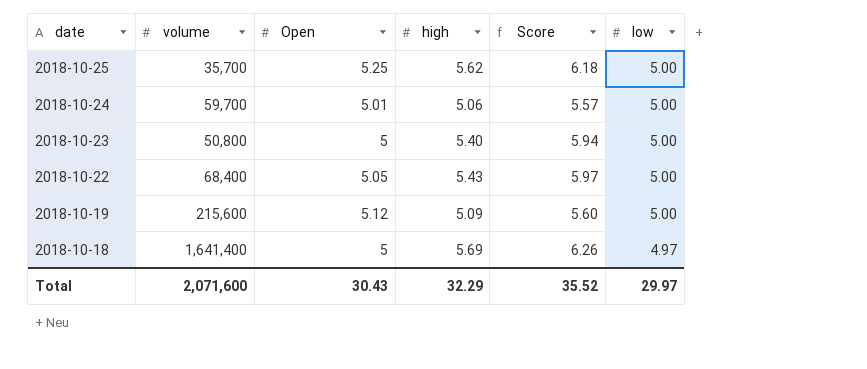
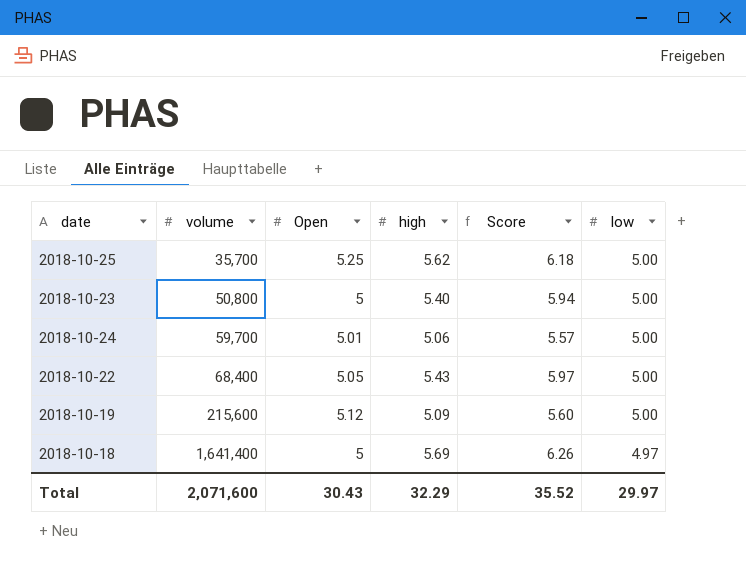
row order: date descending -> volume ascending

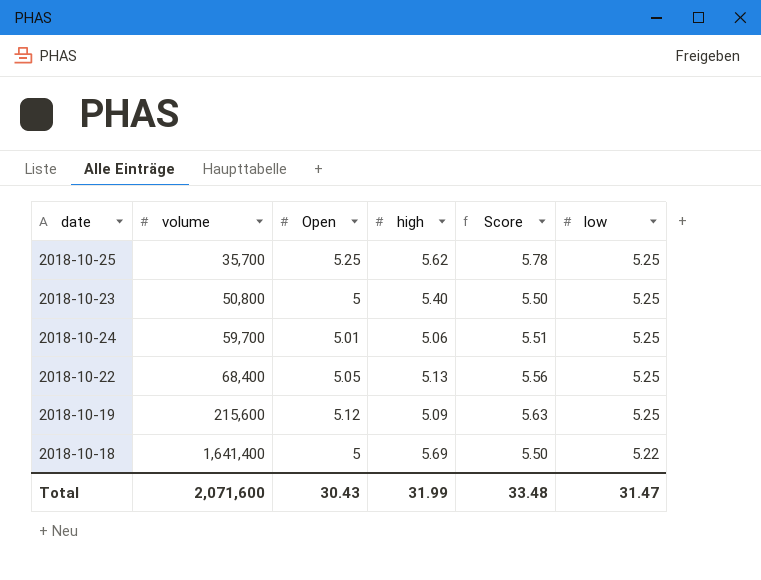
column Score | formula: [high] * 1.1 -> [Open] * 1.1
2018-10-25 | low: 5.00 -> 5.25
2018-10-23 | low: 5.00 -> 5.25
2018-10-24 | low: 5.00 -> 5.25
2018-10-22 | high: 5.43 -> 5.13
2018-10-22 | low: 5.00 -> 5.25
2018-10-19 | low: 5.00 -> 5.25
2018-10-18 | low: 4.97 -> 5.22
Total | high: 32.29 -> 31.99
Total | Score: 35.52 -> 33.48
Total | low: 29.97 -> 31.47

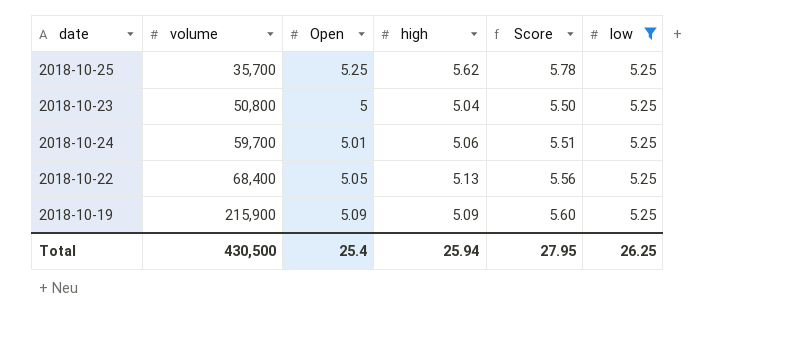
filter: none -> low = 5.25
2018-10-23 | high: 5.40 -> 5.04
2018-10-19 | volume: 215,600 -> 215,900
2018-10-19 | Open: 5.12 -> 5.09
2018-10-19 | Score: 5.63 -> 5.60
Total | volume: 2,071,600 -> 430,500
Total | Open: 30.43 -> 25.4
Total | high: 31.99 -> 25.94
Total | Score: 33.48 -> 27.95
Total | low: 31.47 -> 26.25

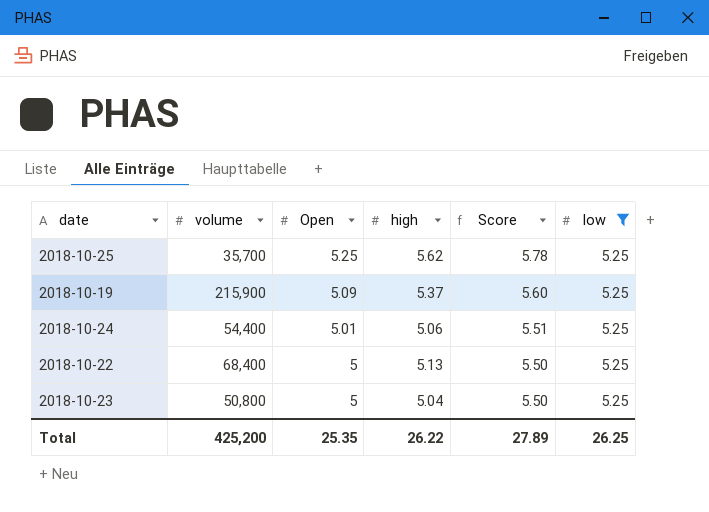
row order: volume ascending -> Open descending
2018-10-19 | high: 5.09 -> 5.37
2018-10-24 | volume: 59,700 -> 54,400
2018-10-22 | Open: 5.05 -> 5
2018-10-22 | Score: 5.56 -> 5.50
Total | volume: 430,500 -> 425,200
Total | Open: 25.4 -> 25.35
Total | high: 25.94 -> 26.22
Total | Score: 27.95 -> 27.89

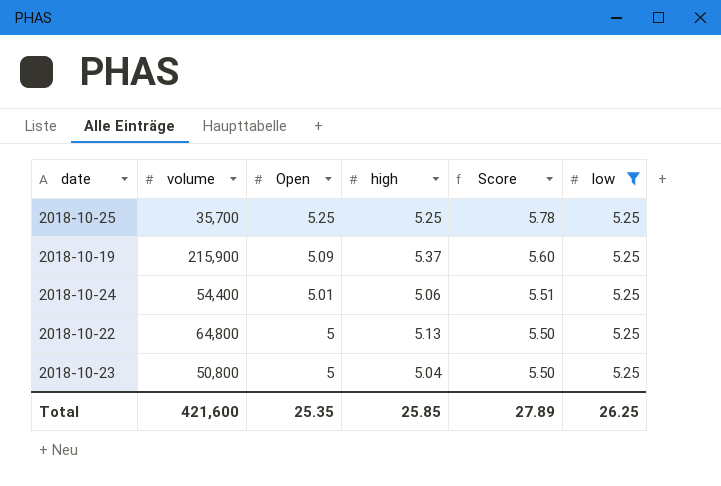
2018-10-25 | high: 5.62 -> 5.25
2018-10-22 | volume: 68,400 -> 64,800
Total | volume: 425,200 -> 421,600
Total | high: 26.22 -> 25.85

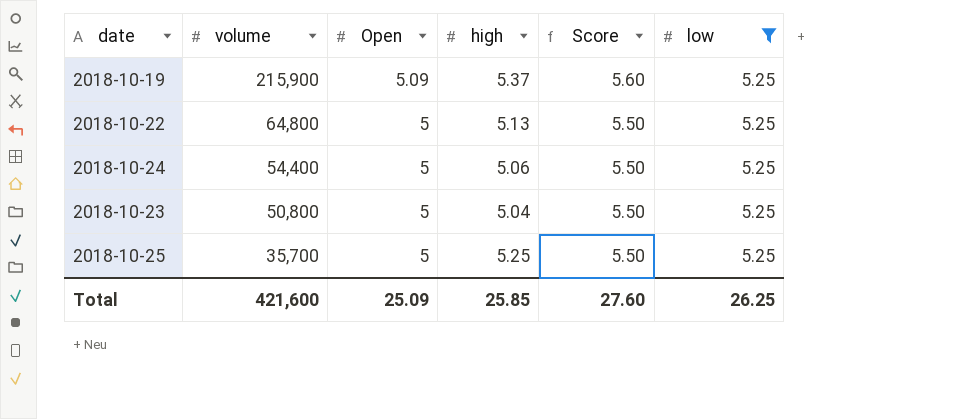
row order: Open descending -> volume descending
2018-10-24 | Open: 5.01 -> 5
2018-10-24 | Score: 5.51 -> 5.50
2018-10-25 | Open: 5.25 -> 5
2018-10-25 | Score: 5.78 -> 5.50
Total | Open: 25.35 -> 25.09
Total | Score: 27.89 -> 27.60

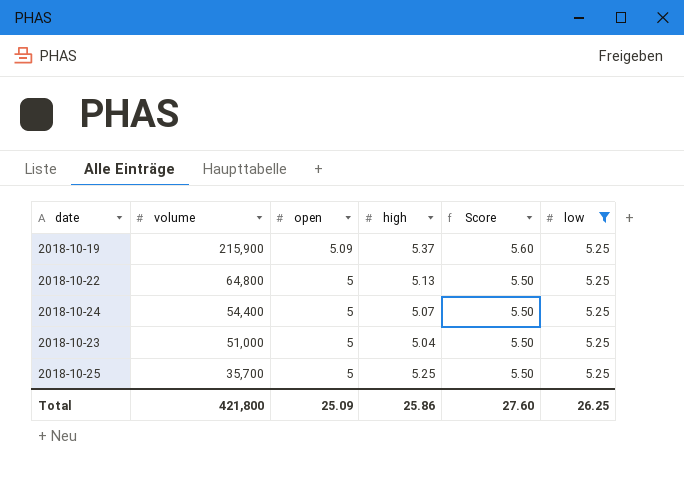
column name: Open -> open
2018-10-24 | high: 5.06 -> 5.07
2018-10-23 | volume: 50,800 -> 51,000
Total | volume: 421,600 -> 421,800
Total | high: 25.85 -> 25.86

